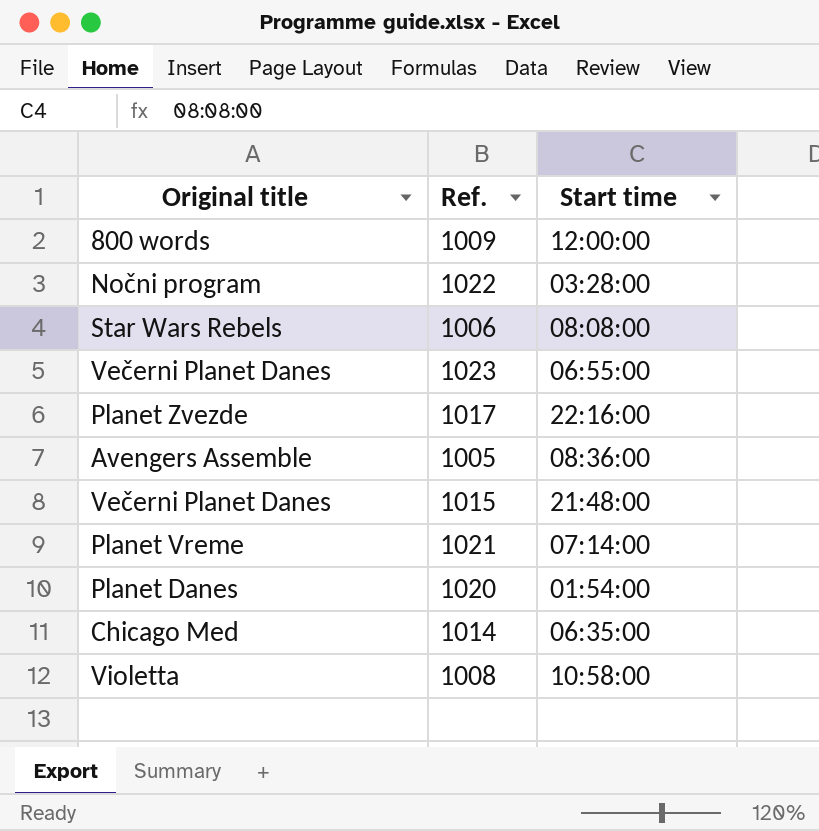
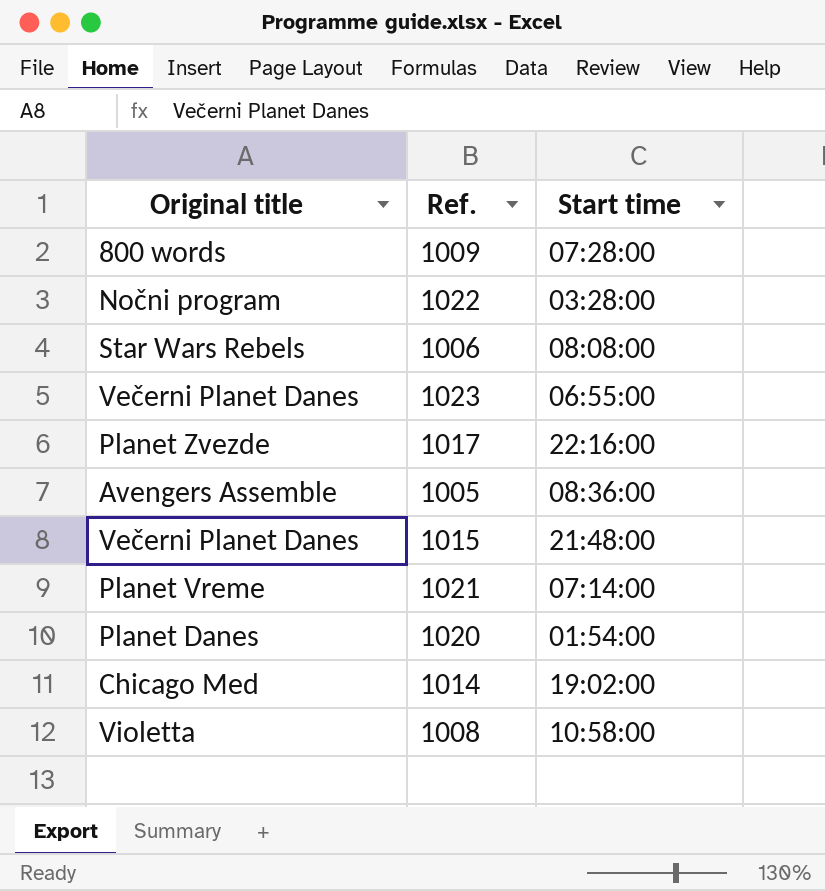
1009 | Start time: 12:00:00 -> 07:28:00
1014 | Start time: 06:35:00 -> 19:02:00

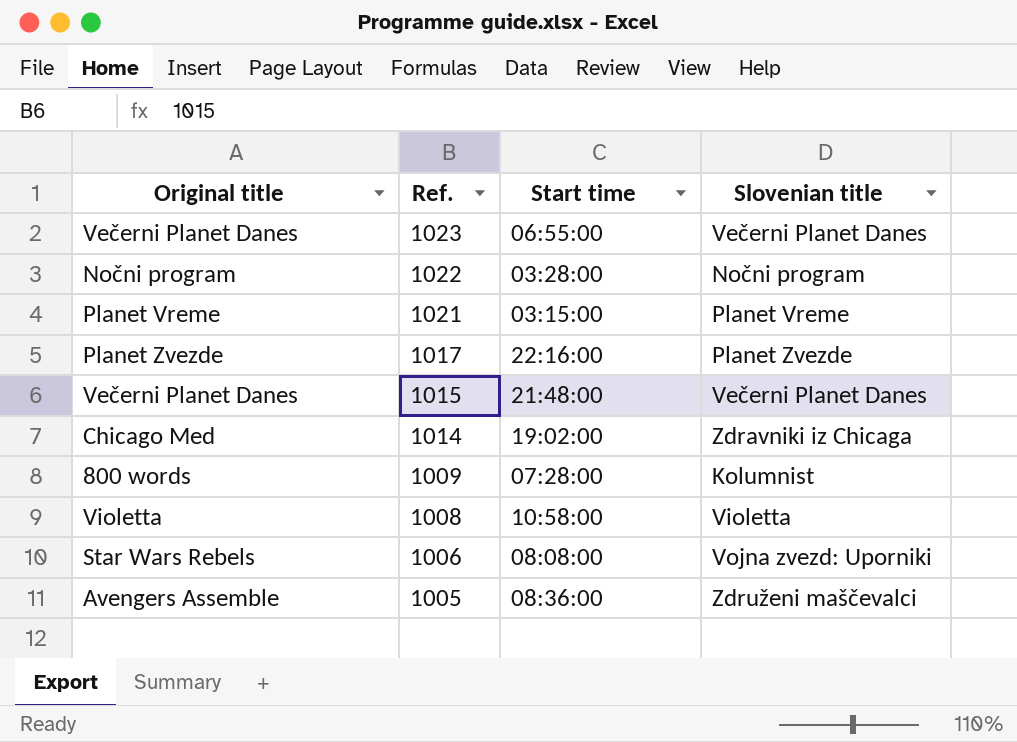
row order: none -> Ref. descending
column Slovenian title | position: none -> 4
row 1020: Planet Danes | 01:54:00 -> none
1021 | Start time: 07:14:00 -> 03:15:00

